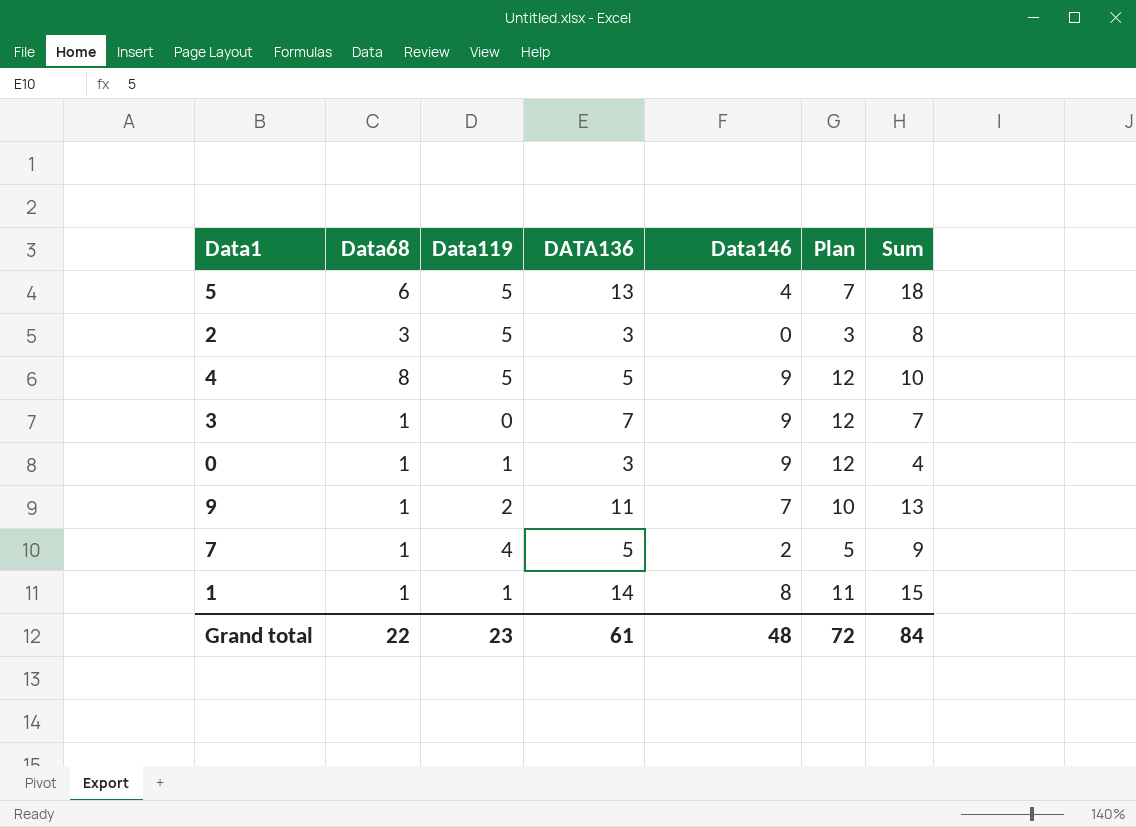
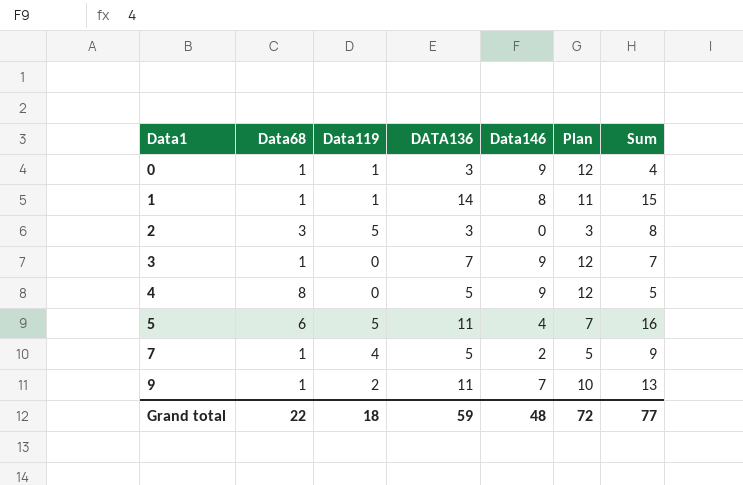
row order: none -> Data1 ascending
4 | Data119: 5 -> 0
4 | Sum: 10 -> 5
5 | DATA136: 13 -> 11
5 | Sum: 18 -> 16
Grand total | Data119: 23 -> 18
Grand total | DATA136: 61 -> 59
Grand total | Sum: 84 -> 77

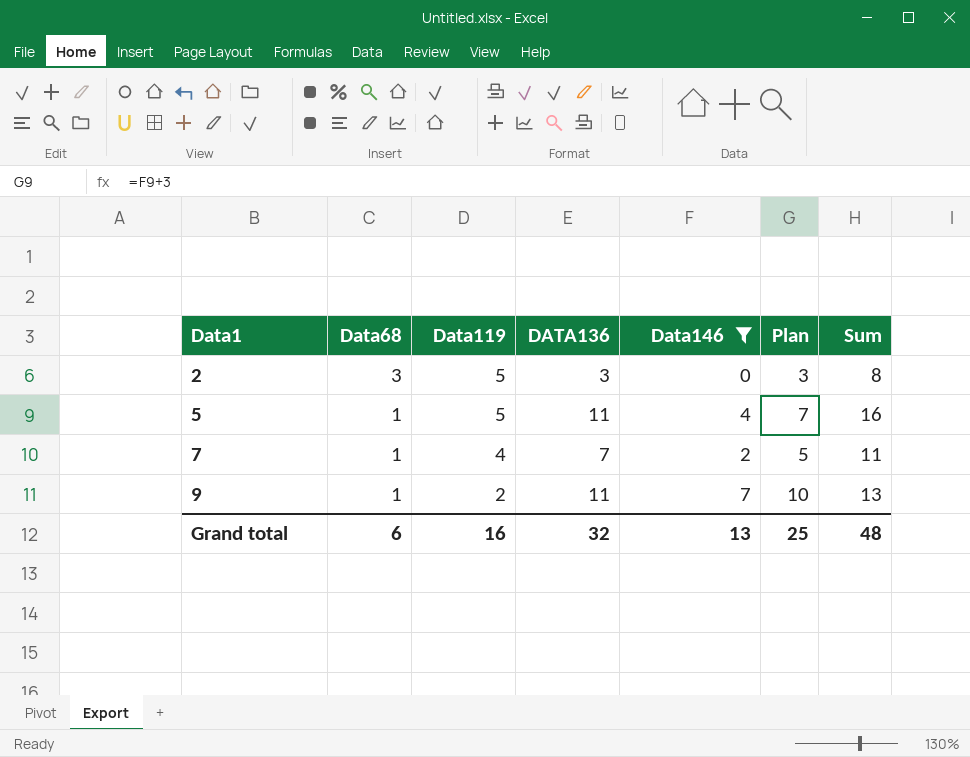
filter: none -> Data146 <= 7
5 | Data68: 6 -> 1
7 | DATA136: 5 -> 7
7 | Sum: 9 -> 11
Grand total | Data68: 22 -> 6
Grand total | Data119: 18 -> 16
Grand total | DATA136: 59 -> 32
Grand total | Data146: 48 -> 13
Grand total | Plan: 72 -> 25
Grand total | Sum: 77 -> 48

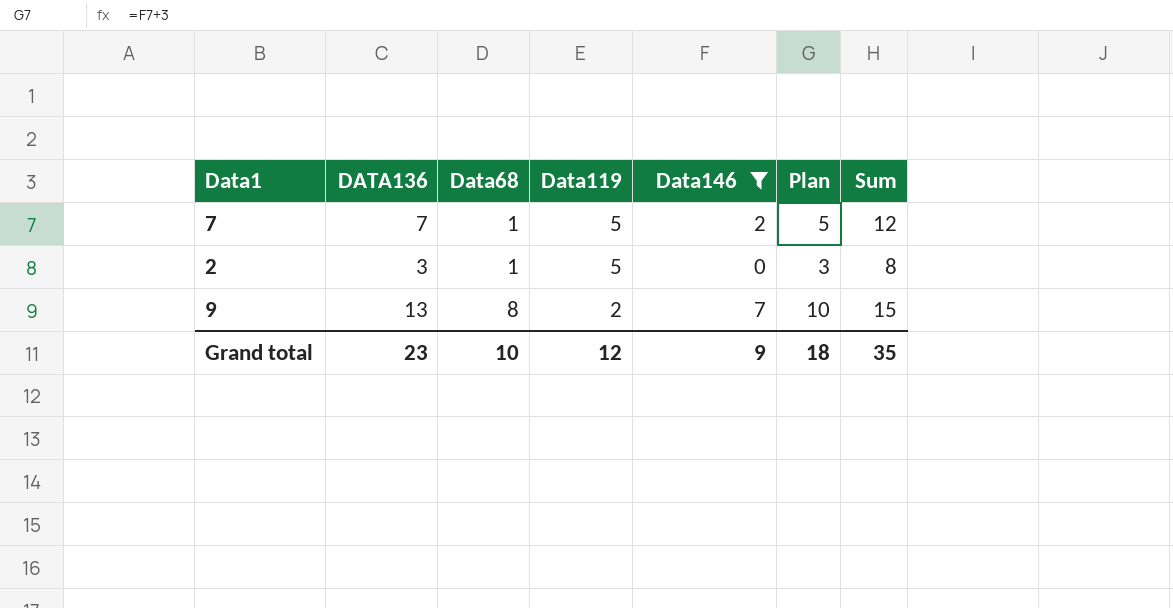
row order: Data1 ascending -> Data68 ascending
column DATA136 | position: 4 -> 2
row 5: 1 | 5 | 11 | 4 | 7 | 16 -> none
7 | Data119: 4 -> 5
7 | Sum: 11 -> 12
2 | Data68: 3 -> 1
9 | DATA136: 11 -> 13
9 | Data68: 1 -> 8
9 | Sum: 13 -> 15
Grand total | DATA136: 32 -> 23
Grand total | Data68: 6 -> 10
Grand total | Data119: 16 -> 12
Grand total | Data146: 13 -> 9
Grand total | Plan: 25 -> 18
Grand total | Sum: 48 -> 35

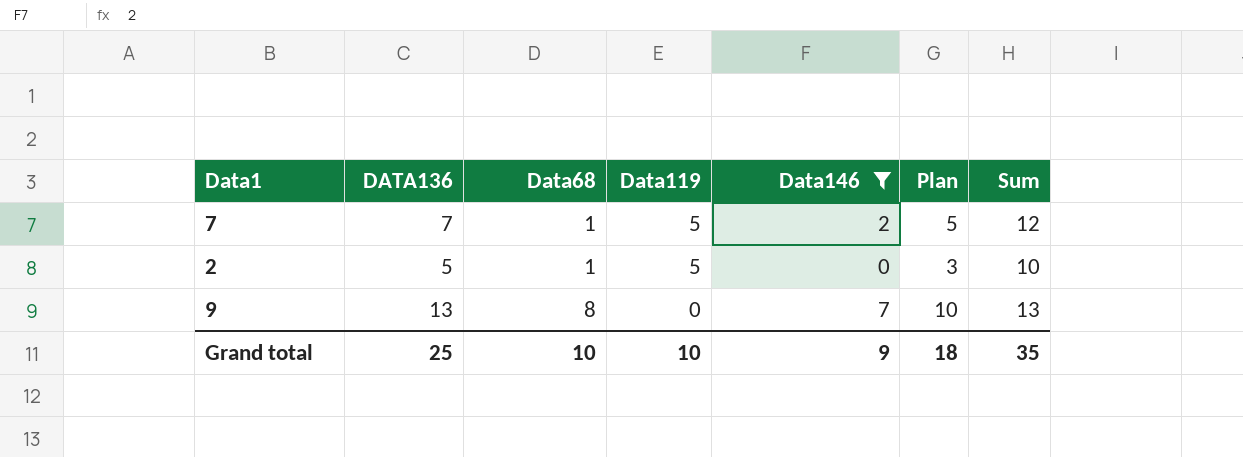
2 | DATA136: 3 -> 5
2 | Sum: 8 -> 10
9 | Data119: 2 -> 0
9 | Sum: 15 -> 13
Grand total | DATA136: 23 -> 25
Grand total | Data119: 12 -> 10

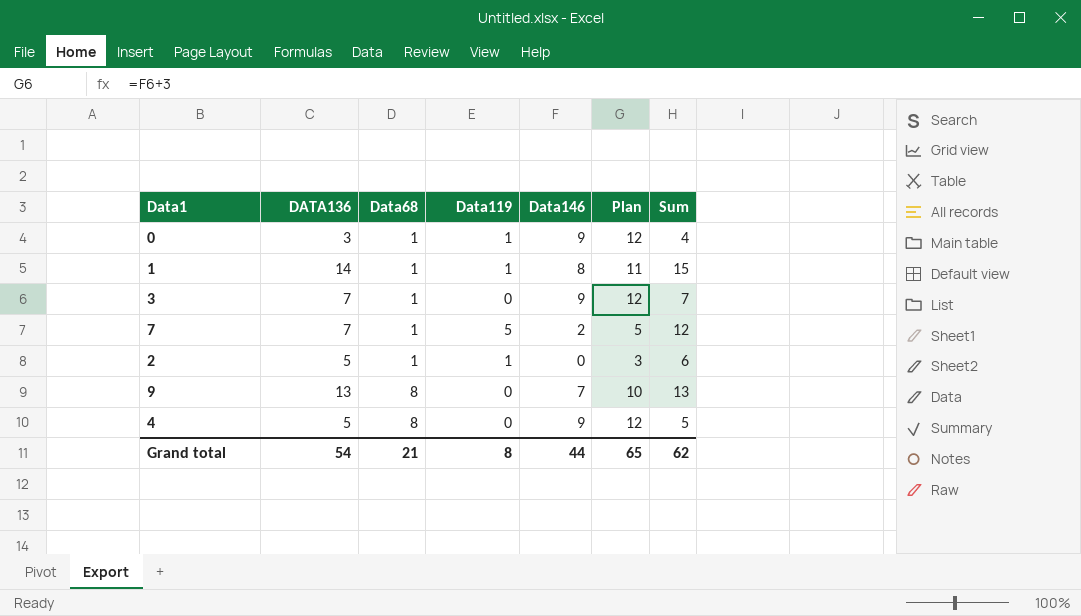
filter: Data146 <= 7 -> none
2 | Data119: 5 -> 1
2 | Sum: 10 -> 6
Grand total | DATA136: 25 -> 54
Grand total | Data68: 10 -> 21
Grand total | Data119: 10 -> 8
Grand total | Data146: 9 -> 44
Grand total | Plan: 18 -> 65
Grand total | Sum: 35 -> 62

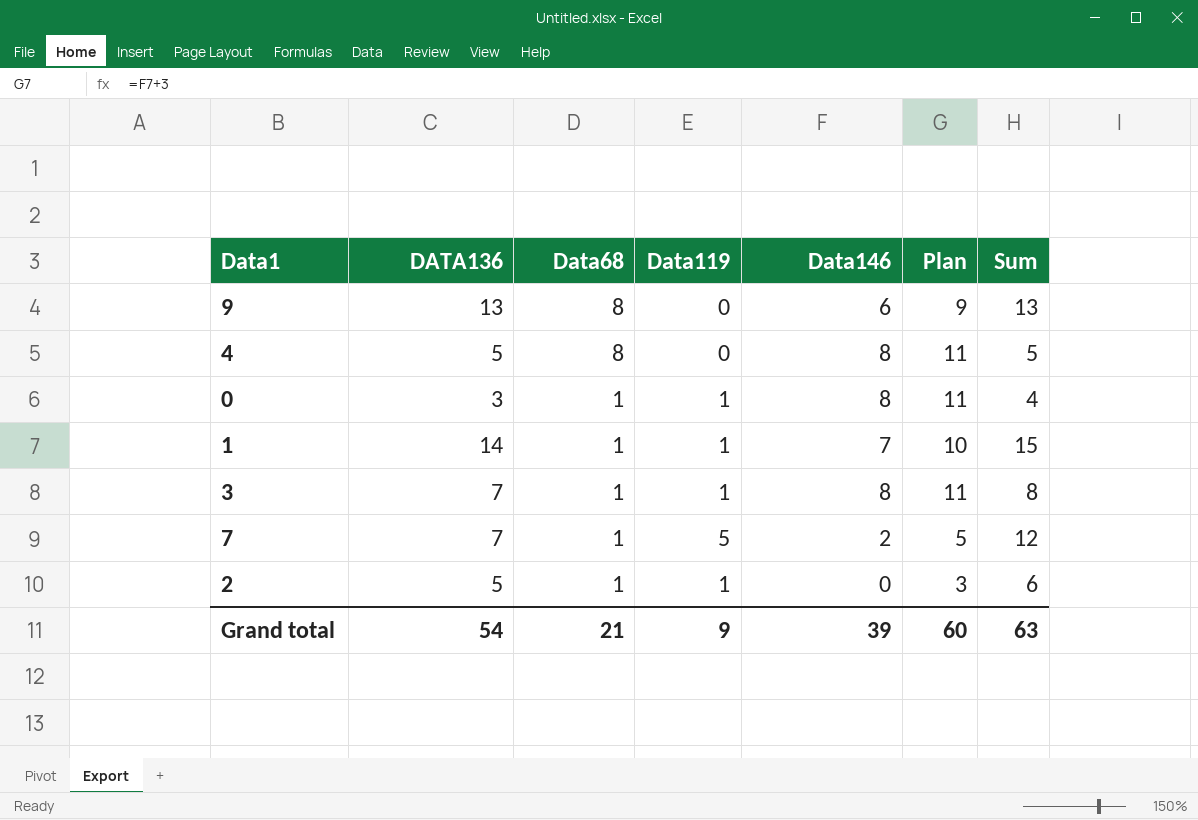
row order: Data68 ascending -> Data68 descending
9 | Data146: 7 -> 6
9 | Plan: 10 -> 9
4 | Data146: 9 -> 8
4 | Plan: 12 -> 11
0 | Data146: 9 -> 8
0 | Plan: 12 -> 11
1 | Data146: 8 -> 7
1 | Plan: 11 -> 10
3 | Data119: 0 -> 1
3 | Data146: 9 -> 8
3 | Plan: 12 -> 11
3 | Sum: 7 -> 8
Grand total | Data119: 8 -> 9
Grand total | Data146: 44 -> 39
Grand total | Plan: 65 -> 60
Grand total | Sum: 62 -> 63

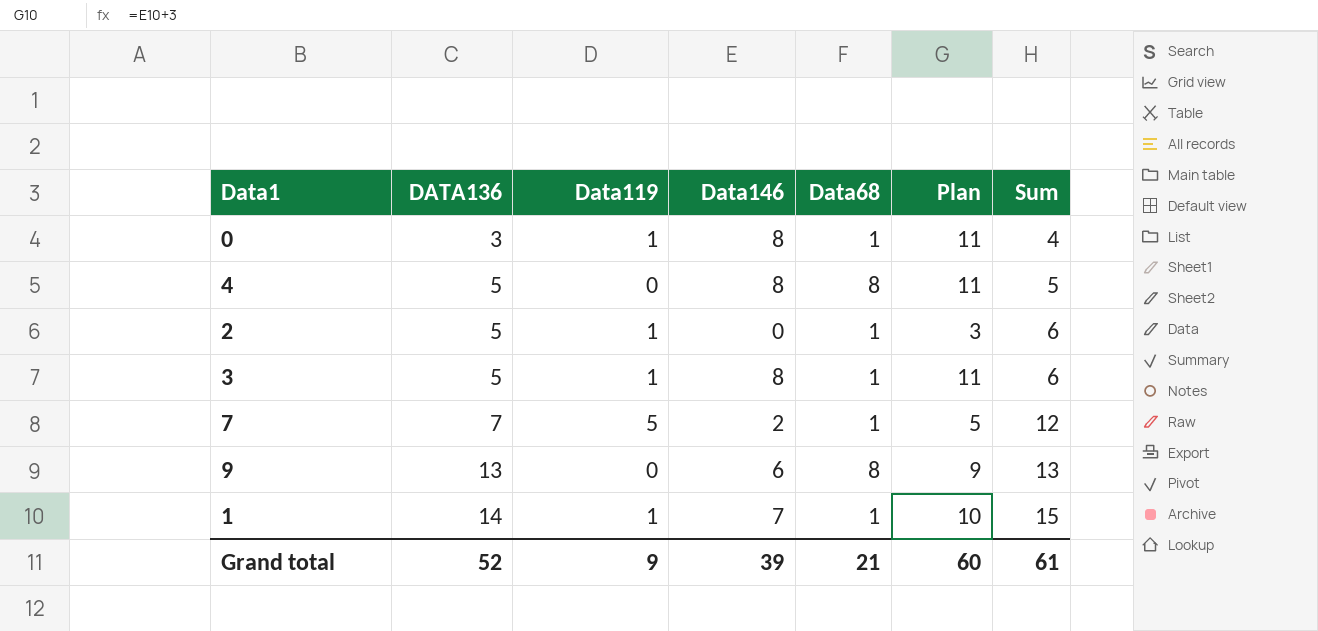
row order: Data68 descending -> DATA136 ascending
column Data68 | position: 3 -> 5
3 | DATA136: 7 -> 5
3 | Sum: 8 -> 6
Grand total | DATA136: 54 -> 52
Grand total | Sum: 63 -> 61

